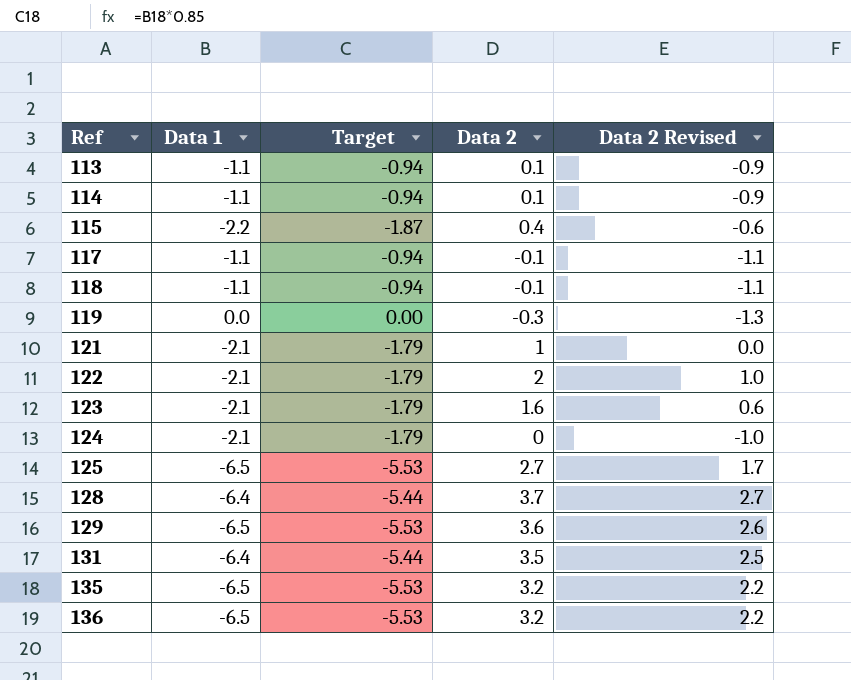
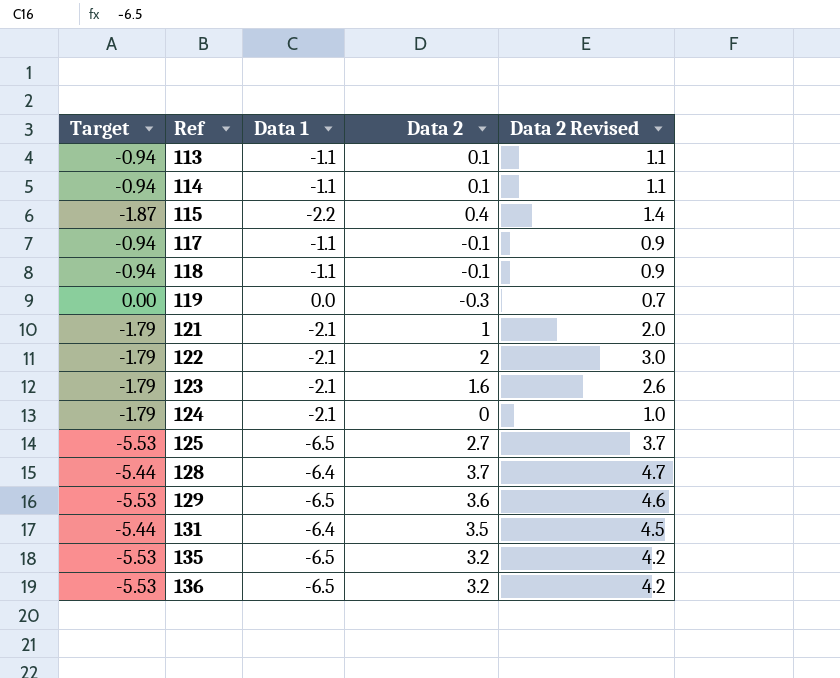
column Target | position: 3 -> 1
column Data 2 Revised | formula: [Data 2] - 1 -> [Data 2] + 1

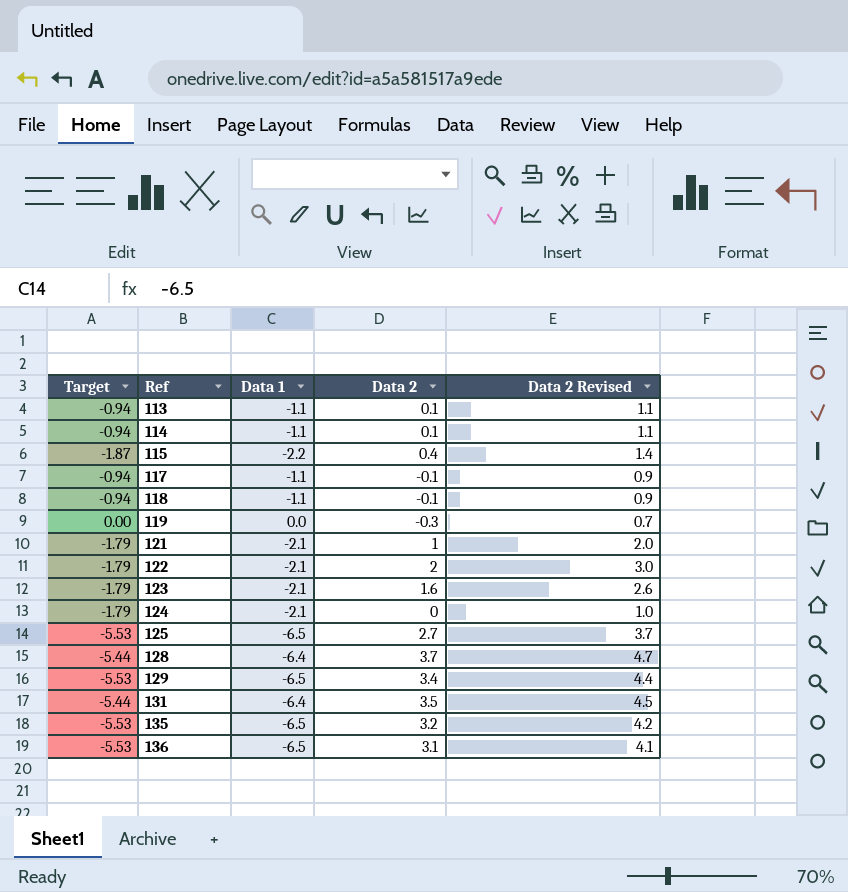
129 | Data 2: 3.6 -> 3.4
129 | Data 2 Revised: 4.6 -> 4.4
136 | Data 2: 3.2 -> 3.1
136 | Data 2 Revised: 4.2 -> 4.1

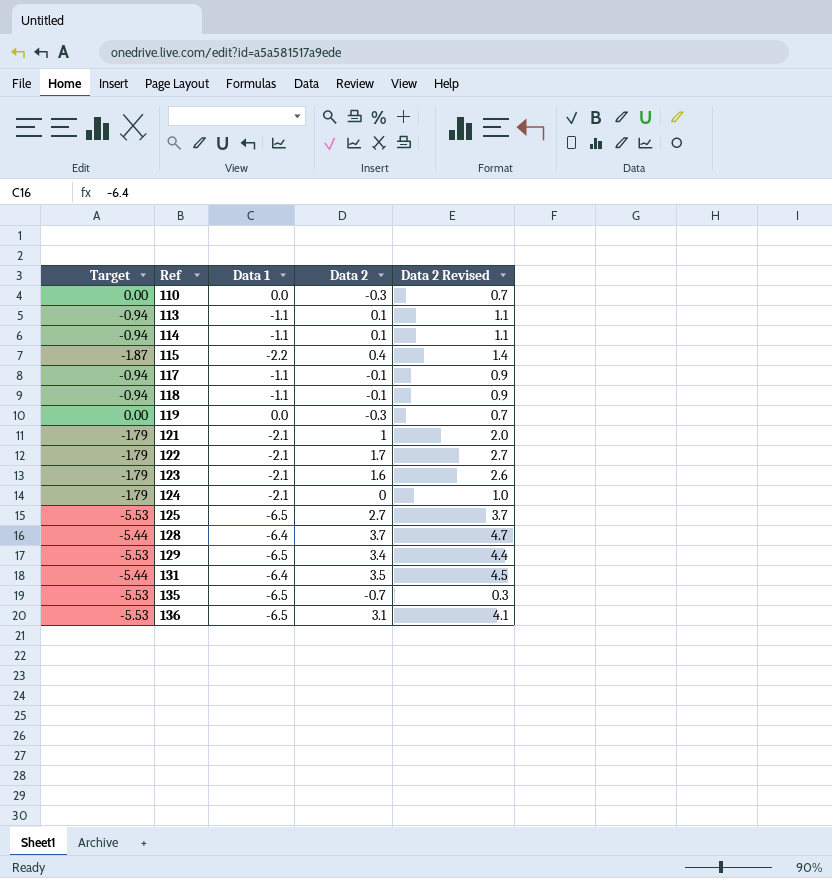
row 110: none -> 0.00 | 0.0 | -0.3 | 0.7
122 | Data 2: 2 -> 1.7
122 | Data 2 Revised: 3.0 -> 2.7
135 | Data 2: 3.2 -> -0.7
135 | Data 2 Revised: 4.2 -> 0.3

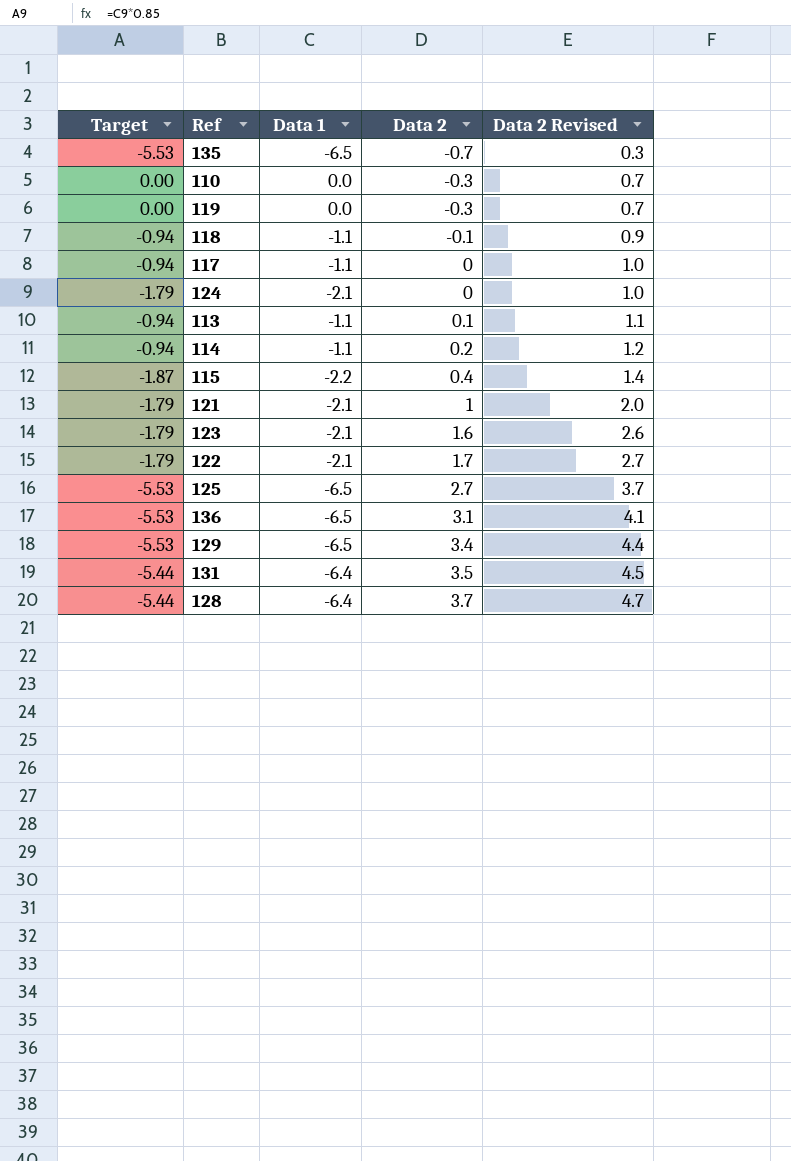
row order: Ref ascending -> Data 2 ascending
117 | Data 2: -0.1 -> 0
117 | Data 2 Revised: 0.9 -> 1.0
114 | Data 2: 0.1 -> 0.2
114 | Data 2 Revised: 1.1 -> 1.2

